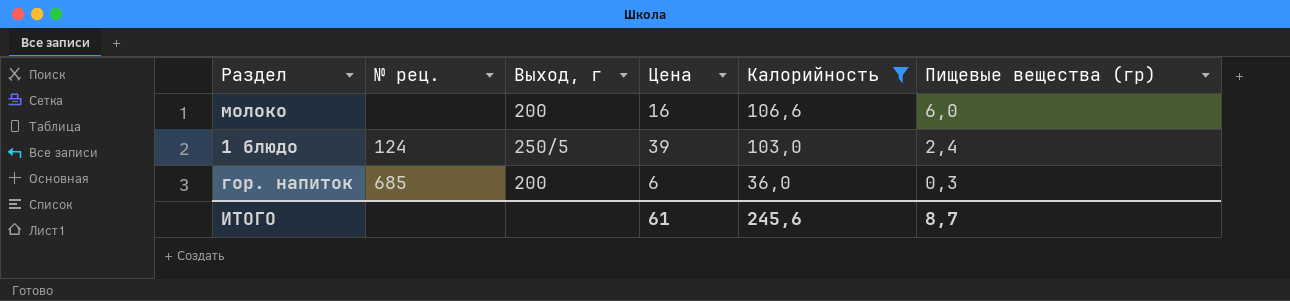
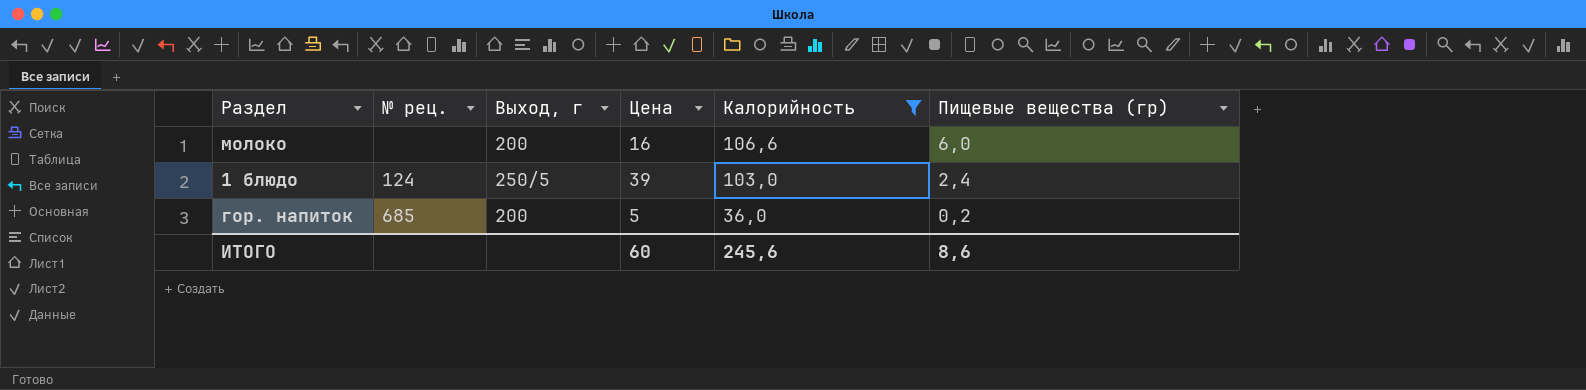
гор. напиток | Цена: 6 -> 5
гор. напиток | Пищевые вещества (гр): 0,3 -> 0,2
ИТОГО | Цена: 61 -> 60
ИТОГО | Пищевые вещества (гр): 8,7 -> 8,6

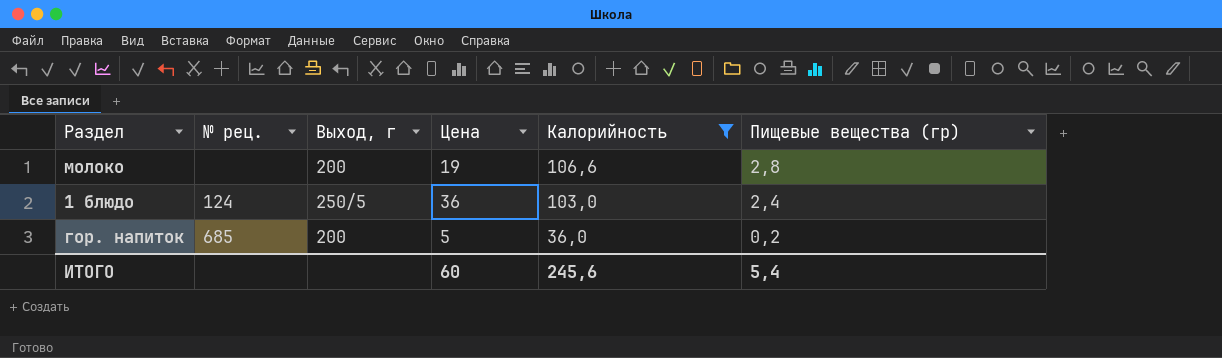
молоко | Цена: 16 -> 19
молоко | Пищевые вещества (гр): 6,0 -> 2,8
1 блюдо | Цена: 39 -> 36
ИТОГО | Пищевые вещества (гр): 8,6 -> 5,4

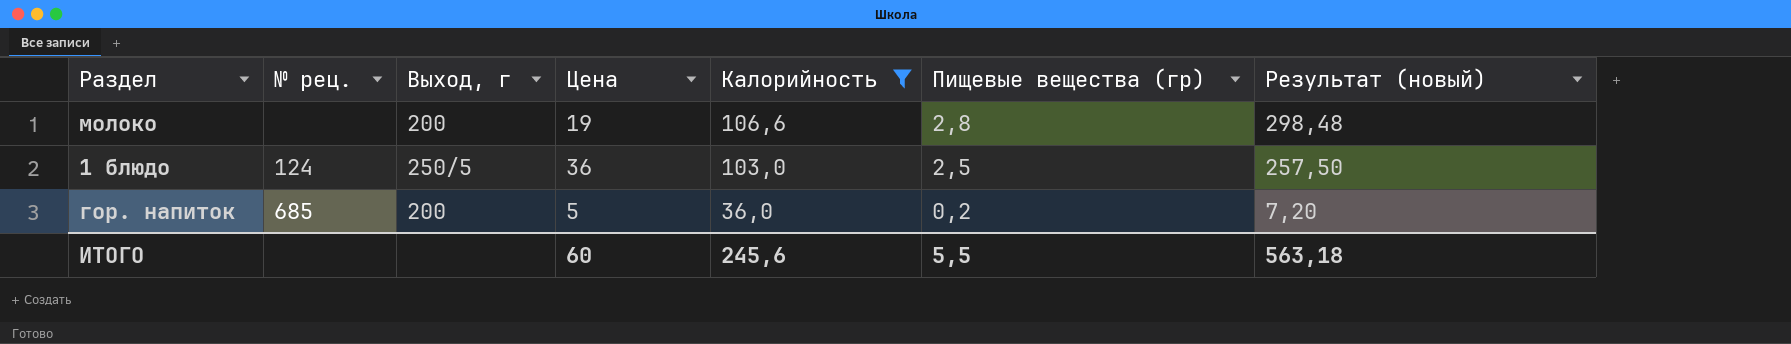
column Результат (новый) | formula: none -> [Калорийность] * [Пищевые вещества (гр)]
1 блюдо | Пищевые вещества (гр): 2,4 -> 2,5
ИТОГО | Пищевые вещества (гр): 5,4 -> 5,5

